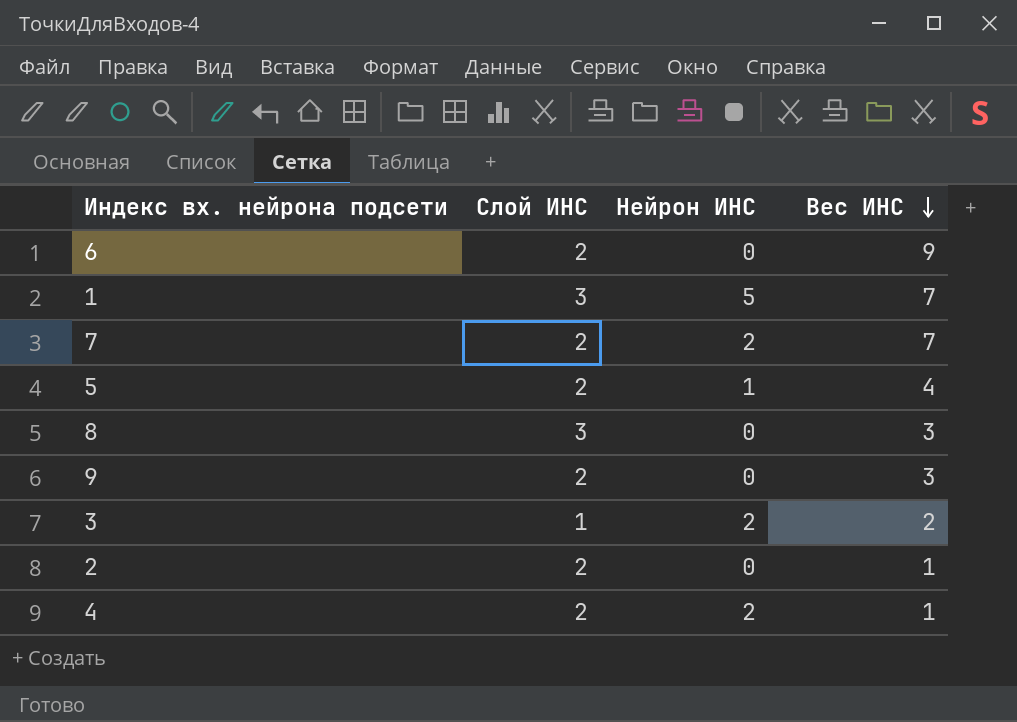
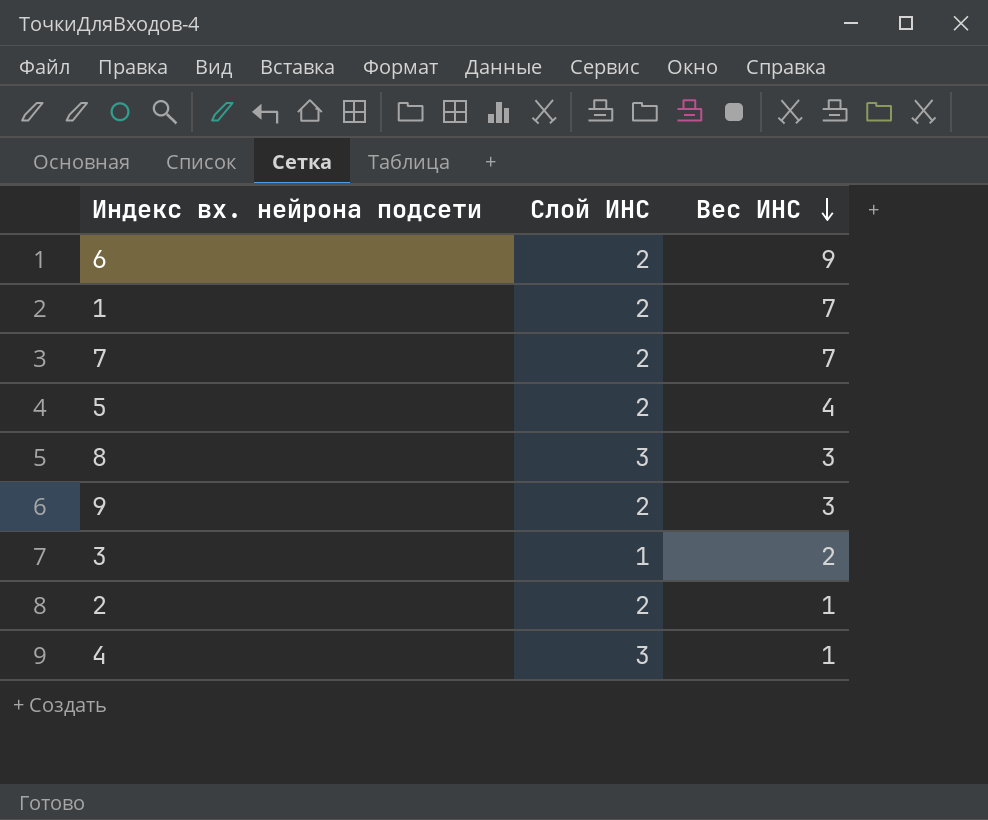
column Нейрон ИНС | position: 3 -> none
1 | Слой ИНС: 3 -> 2
4 | Слой ИНС: 2 -> 3

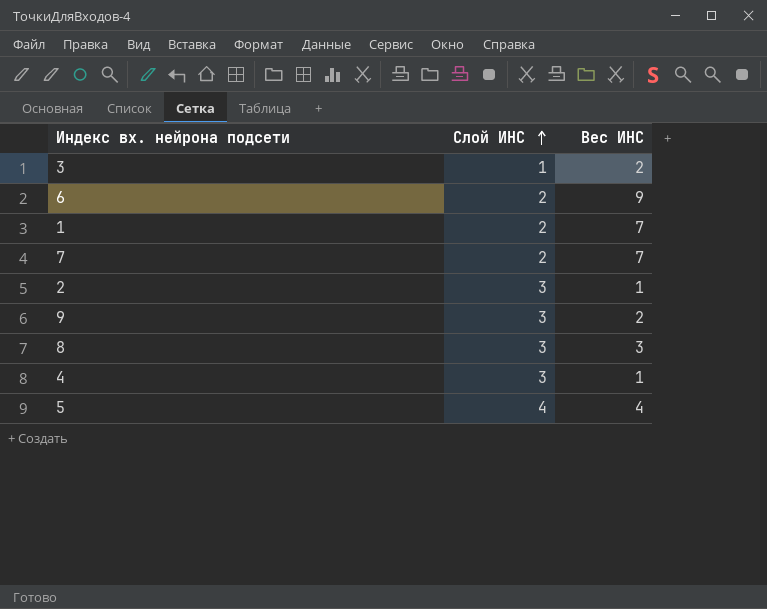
row order: Вес ИНС descending -> Слой ИНС ascending
2 | Слой ИНС: 2 -> 3
9 | Слой ИНС: 2 -> 3
9 | Вес ИНС: 3 -> 2
5 | Слой ИНС: 2 -> 4

